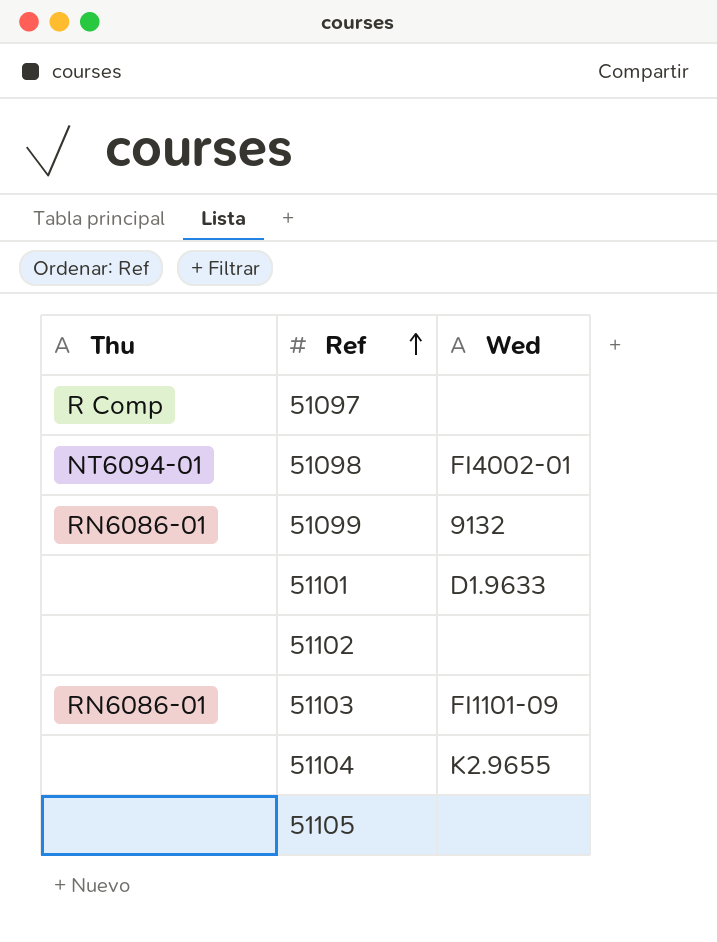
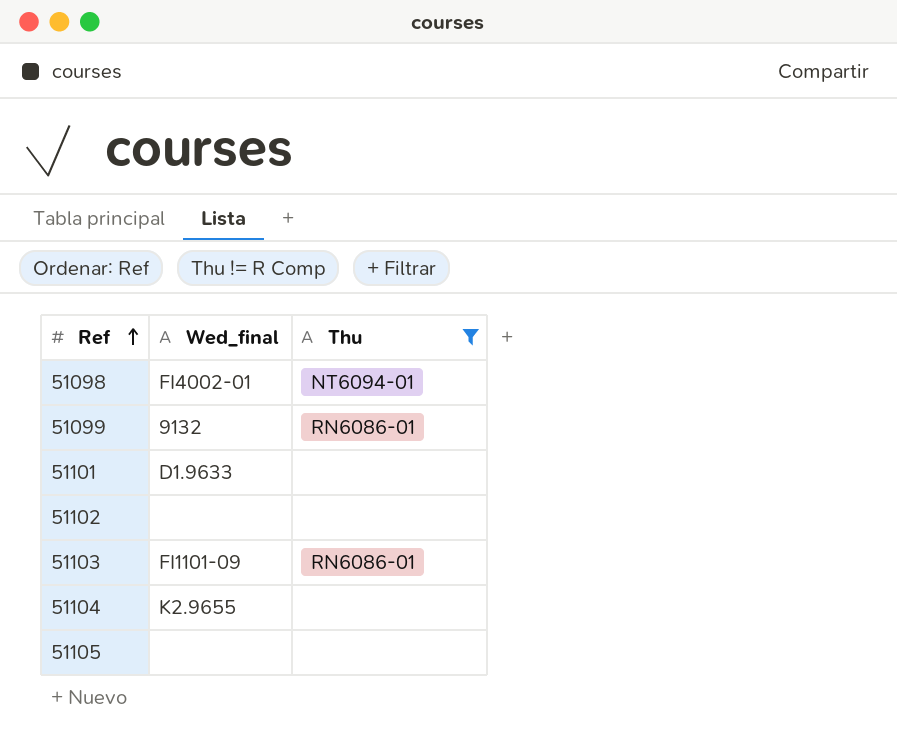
filter: none -> Thu != R Comp
column name: Wed -> Wed_final
column Thu | position: 1 -> 3

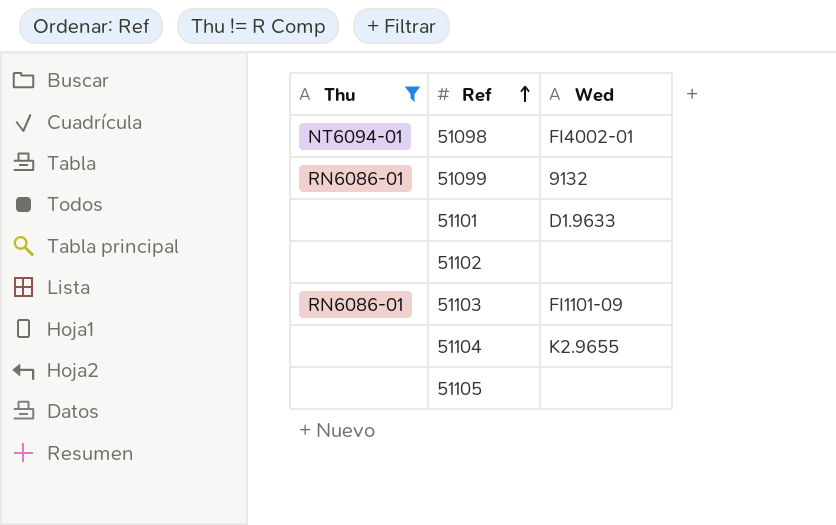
column Thu | position: 3 -> 1
column name: Wed_final -> Wed

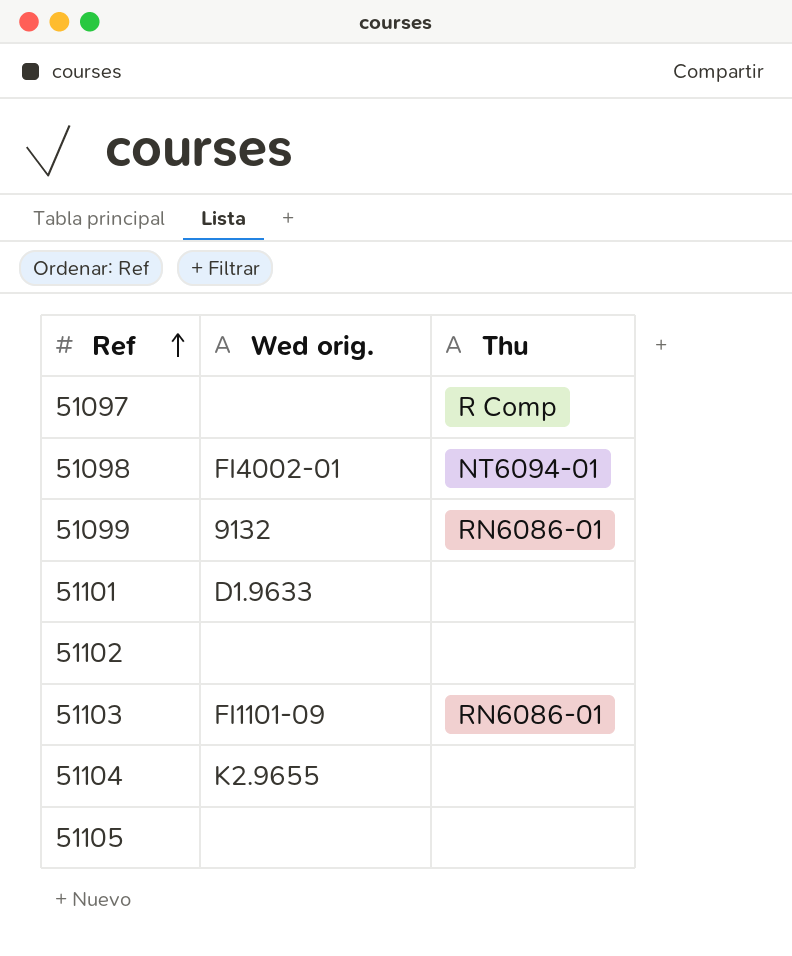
filter: Thu != R Comp -> none
column name: Wed -> Wed orig.
column Thu | position: 1 -> 3

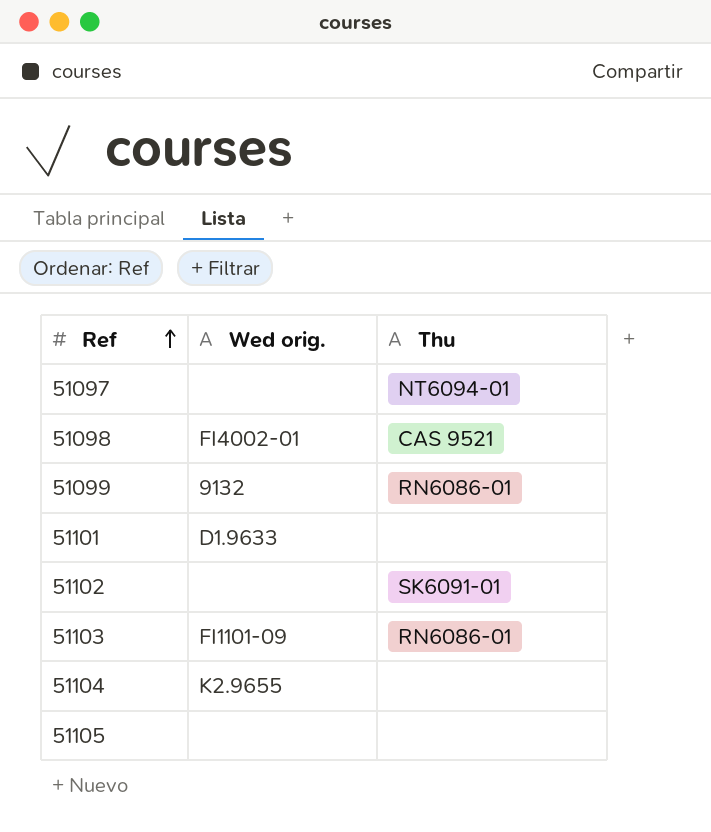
51097 | Thu: R Comp -> NT6094-01
51098 | Thu: NT6094-01 -> CAS 9521
51102 | Thu: none -> SK6091-01

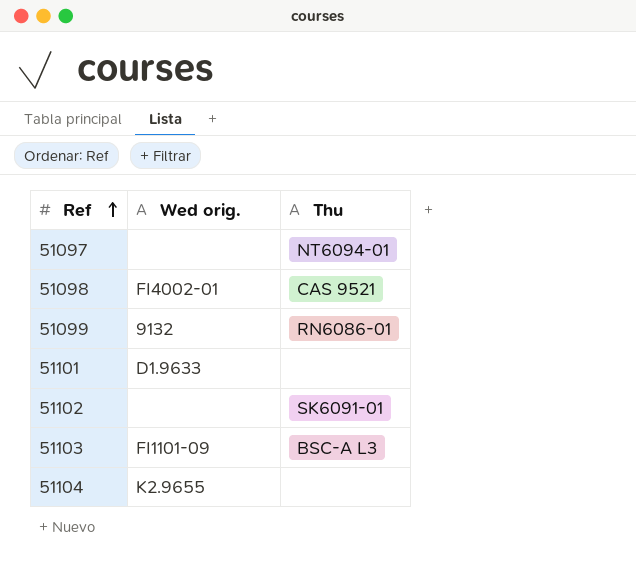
row 51105: none | none -> none
51103 | Thu: RN6086-01 -> BSC-A L3

